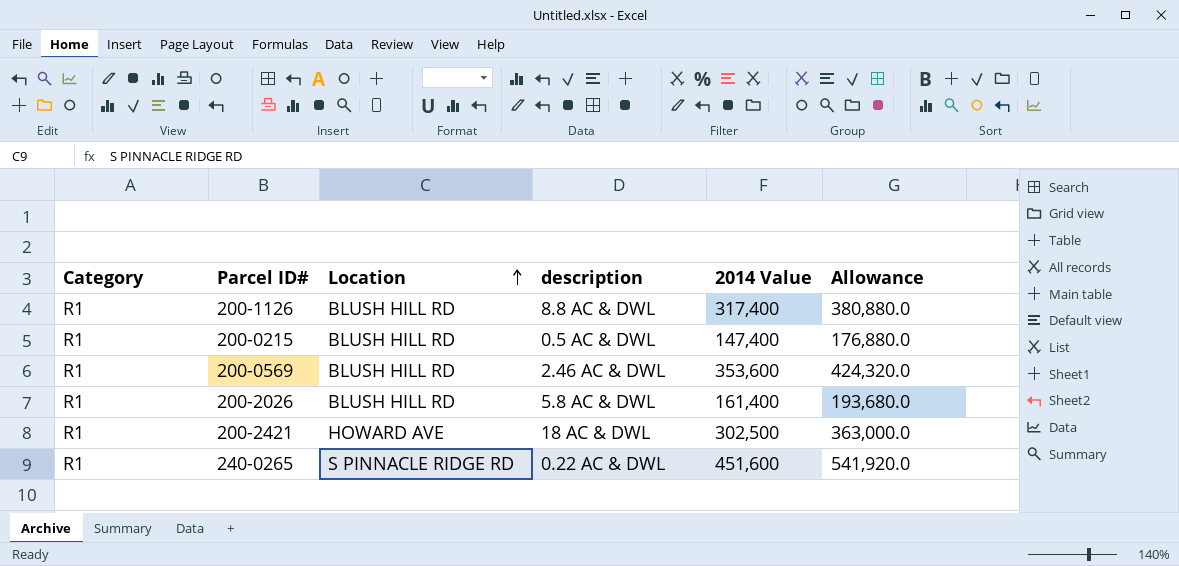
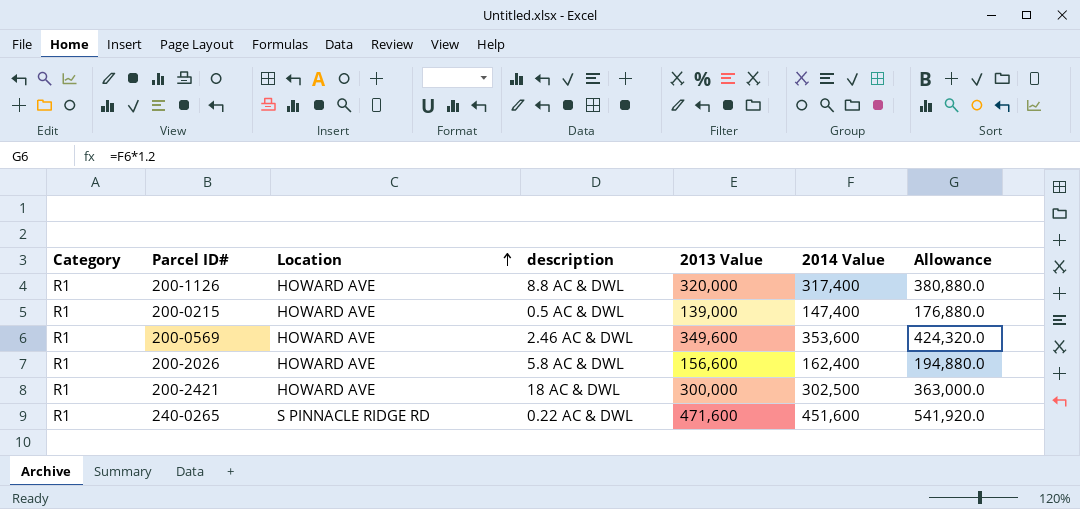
column 2013 Value | position: none -> 5
200-1126 | Location: BLUSH HILL RD -> HOWARD AVE
200-0215 | Location: BLUSH HILL RD -> HOWARD AVE
200-0569 | Location: BLUSH HILL RD -> HOWARD AVE
200-2026 | Location: BLUSH HILL RD -> HOWARD AVE
200-2026 | 2014 Value: 161,400 -> 162,400
200-2026 | Allowance: 193,680.0 -> 194,880.0

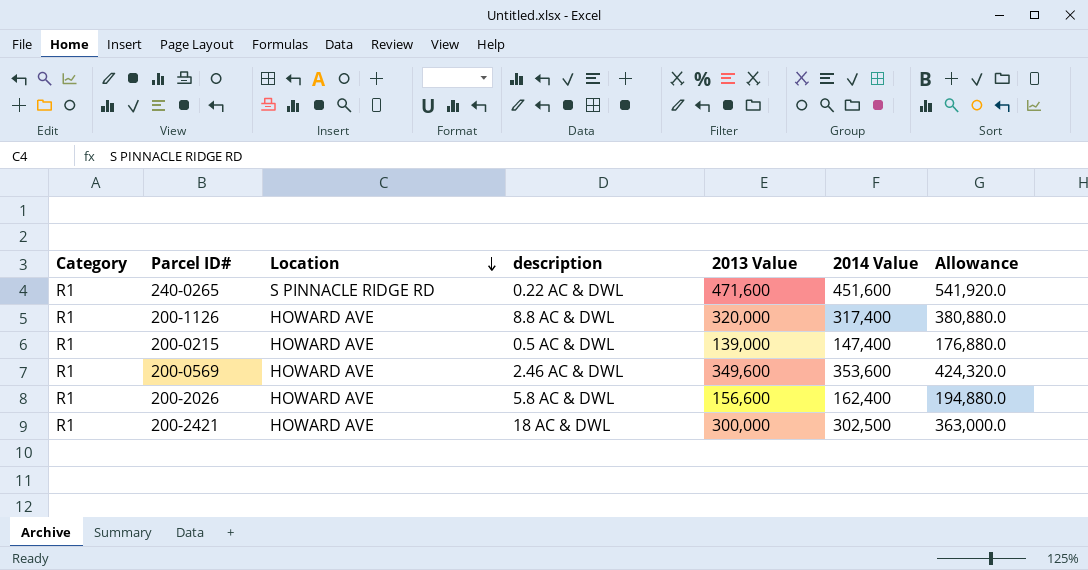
row order: Location ascending -> Location descending

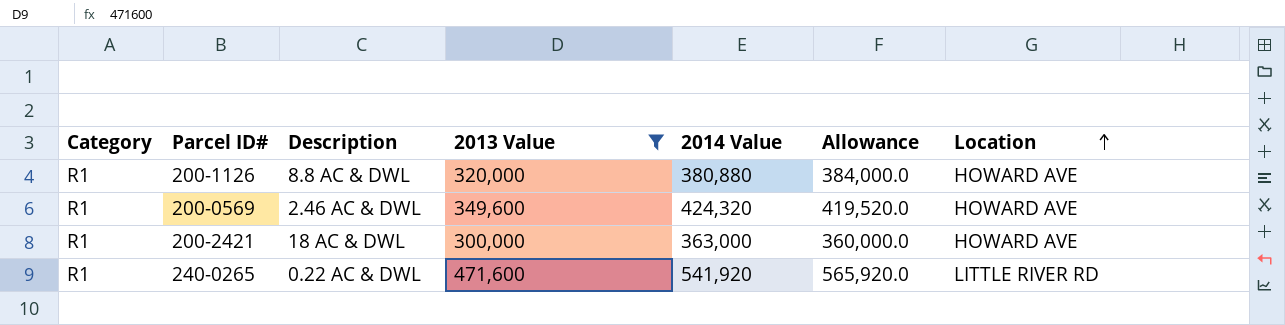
filter: none -> 2013 Value >= 300,000
row order: Location descending -> Location ascending
column name: description -> Description
column Allowance | formula: [2014 Value] * 1.2 -> [2013 Value] * 1.2
column Location | position: 3 -> 7
200-1126 | 2014 Value: 317,400 -> 380,880
200-0569 | 2014 Value: 353,600 -> 424,320
200-2421 | 2014 Value: 302,500 -> 363,000
240-0265 | 2014 Value: 451,600 -> 541,920
240-0265 | Location: S PINNACLE RIDGE RD -> LITTLE RIVER RD

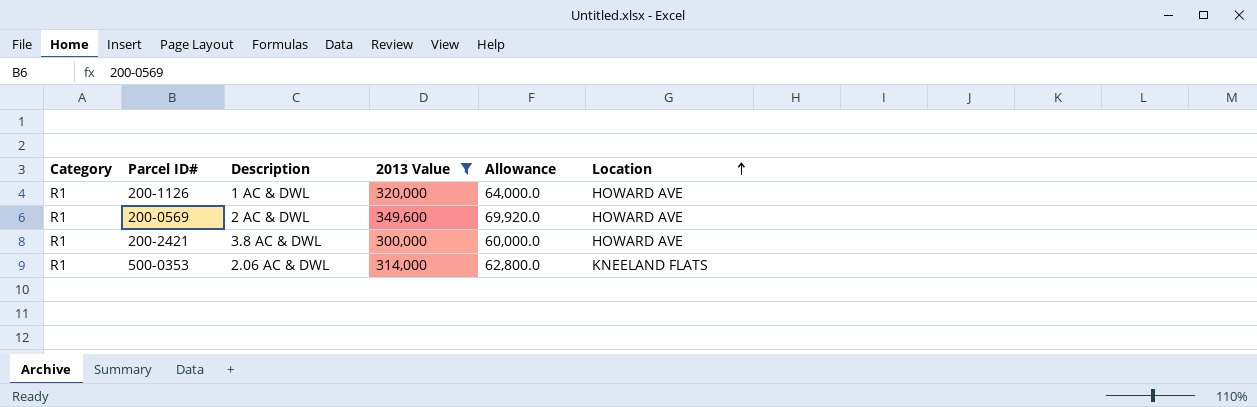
column 2014 Value | position: 5 -> none
column Allowance | formula: [2013 Value] * 1.2 -> [2013 Value] * 0.2
row 240-0265: R1 | 0.22 AC & DWL | 471,600 | 541,920 | 565,920.0 | LITTLE RIVER RD -> none
200-1126 | Description: 8.8 AC & DWL -> 1 AC & DWL
200-0569 | Description: 2.46 AC & DWL -> 2 AC & DWL
200-2421 | Description: 18 AC & DWL -> 3.8 AC & DWL
row 500-0353: none -> R1 | 2.06 AC & DWL | 314,000 | 62,800.0 | KNEELAND FLATS

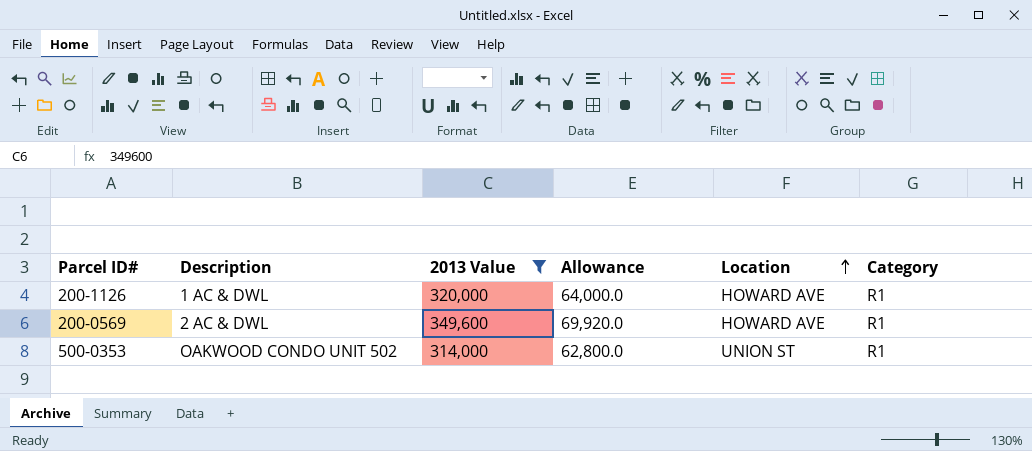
column Category | position: 1 -> 6
row 200-2421: R1 | 3.8 AC & DWL | 300,000 | 60,000.0 | HOWARD AVE -> none
500-0353 | Description: 2.06 AC & DWL -> OAKWOOD CONDO UNIT 502
500-0353 | Location: KNEELAND FLATS -> UNION ST

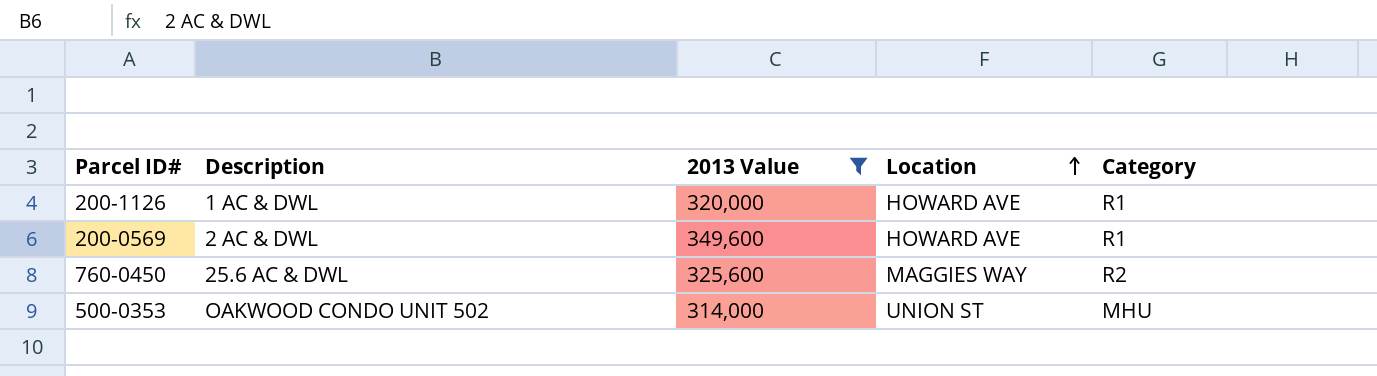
column Allowance | formula: [2013 Value] * 0.2 -> none
row 760-0450: none -> 25.6 AC & DWL | 325,600 | MAGGIES WAY | R2
500-0353 | Category: R1 -> MHU

